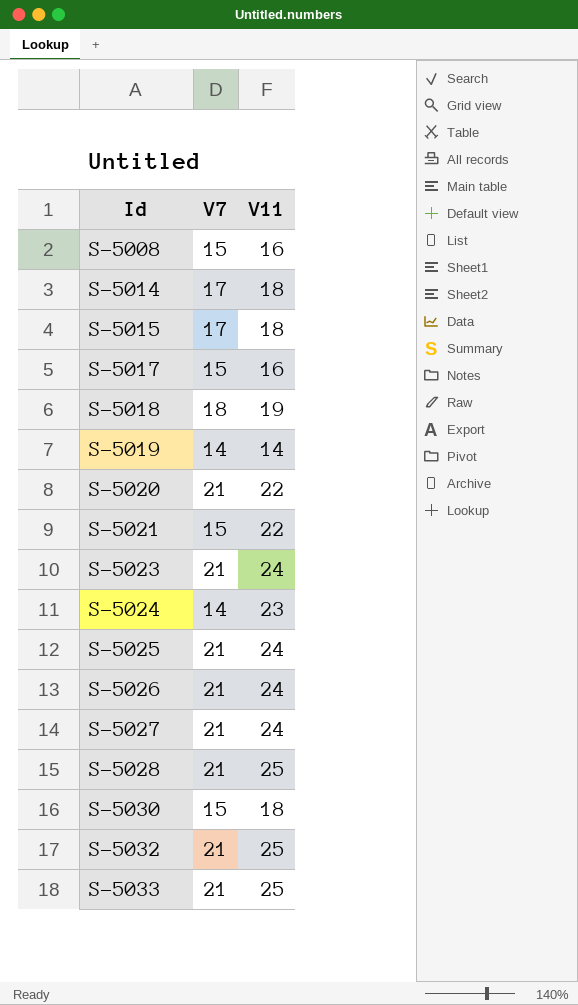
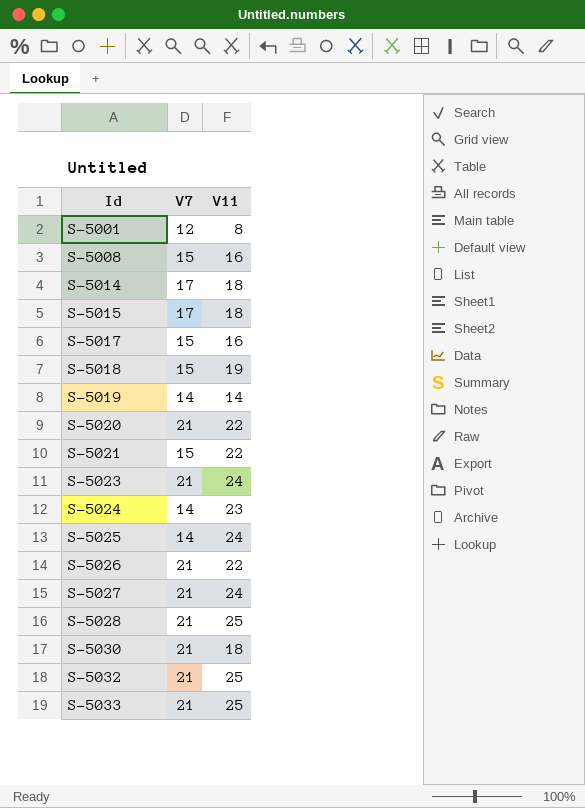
row S-5001: none -> 12 | 8
S-5018 | V7: 18 -> 15
S-5025 | V7: 21 -> 14
S-5026 | V11: 24 -> 22
S-5030 | V7: 15 -> 21

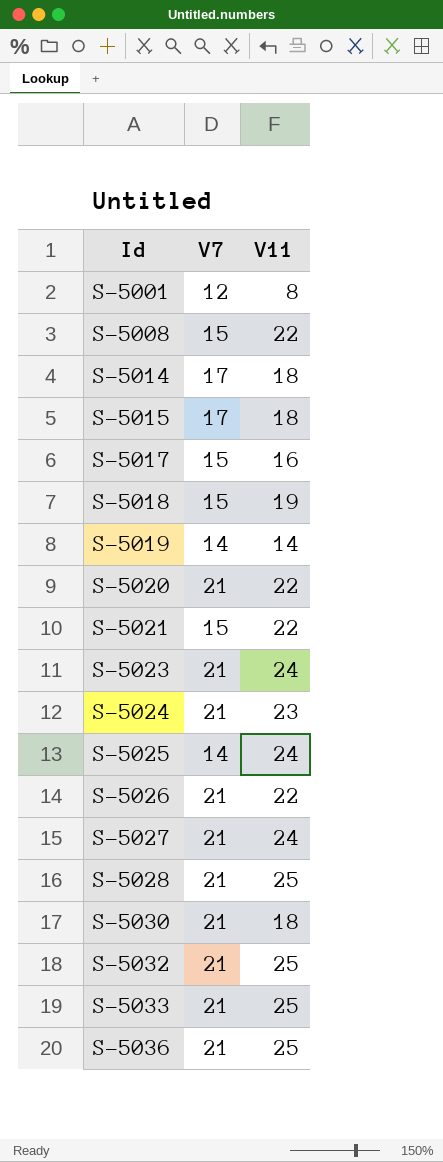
S-5008 | V11: 16 -> 22
S-5024 | V7: 14 -> 21
row S-5036: none -> 21 | 25

